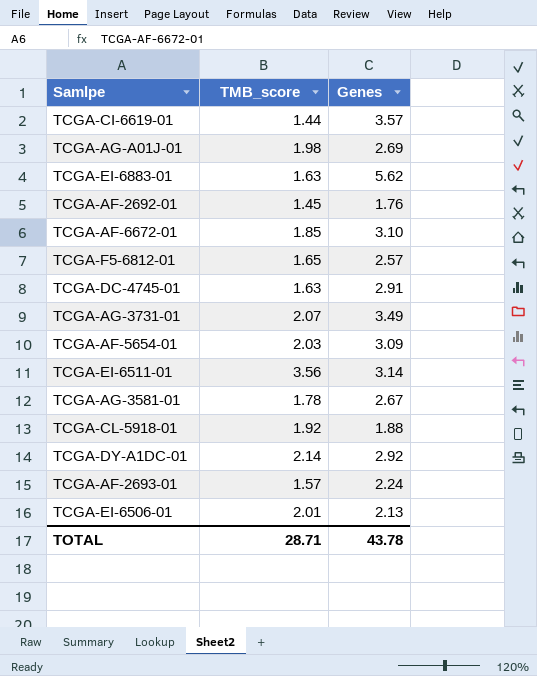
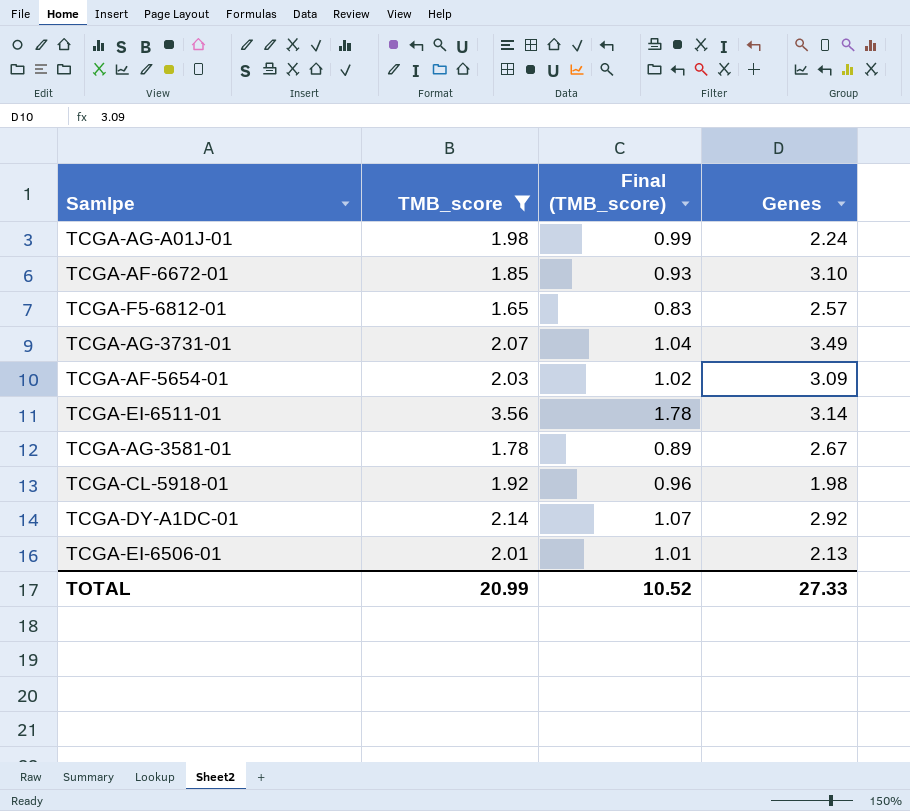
filter: none -> TMB_score >= 1.65
column Final (TMB_score) | formula: none -> [TMB_score] * 0.5
TCGA-AG-A01J-01 | Genes: 2.69 -> 2.24
TCGA-CL-5918-01 | Genes: 1.88 -> 1.98
TOTAL | TMB_score: 28.71 -> 20.99
TOTAL | Genes: 43.78 -> 27.33

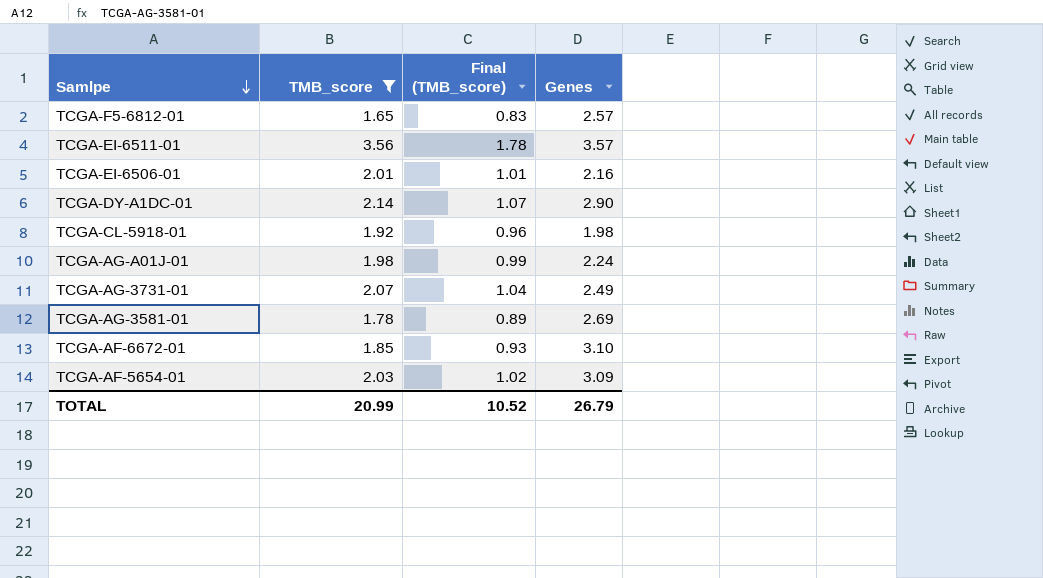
row order: none -> Samlpe descending
TCGA-EI-6511-01 | Genes: 3.14 -> 3.57
TCGA-EI-6506-01 | Genes: 2.13 -> 2.16
TCGA-DY-A1DC-01 | Genes: 2.92 -> 2.90
TCGA-AG-3731-01 | Genes: 3.49 -> 2.49
TCGA-AG-3581-01 | Genes: 2.67 -> 2.69
TOTAL | Genes: 27.33 -> 26.79

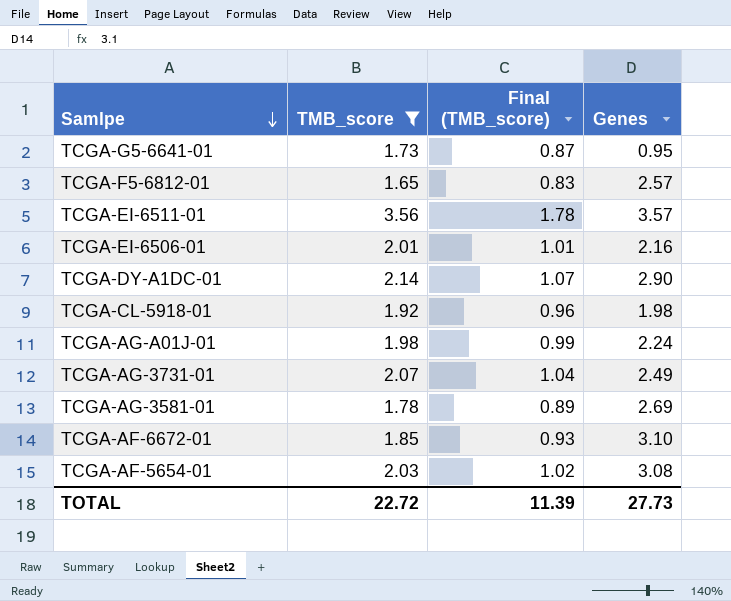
row TCGA-G5-6641-01: none -> 1.73 | 0.87 | 0.95
TCGA-AF-5654-01 | Genes: 3.09 -> 3.08
TOTAL | TMB_score: 20.99 -> 22.72
TOTAL | Final (TMB_score): 10.52 -> 11.39
TOTAL | Genes: 26.79 -> 27.73

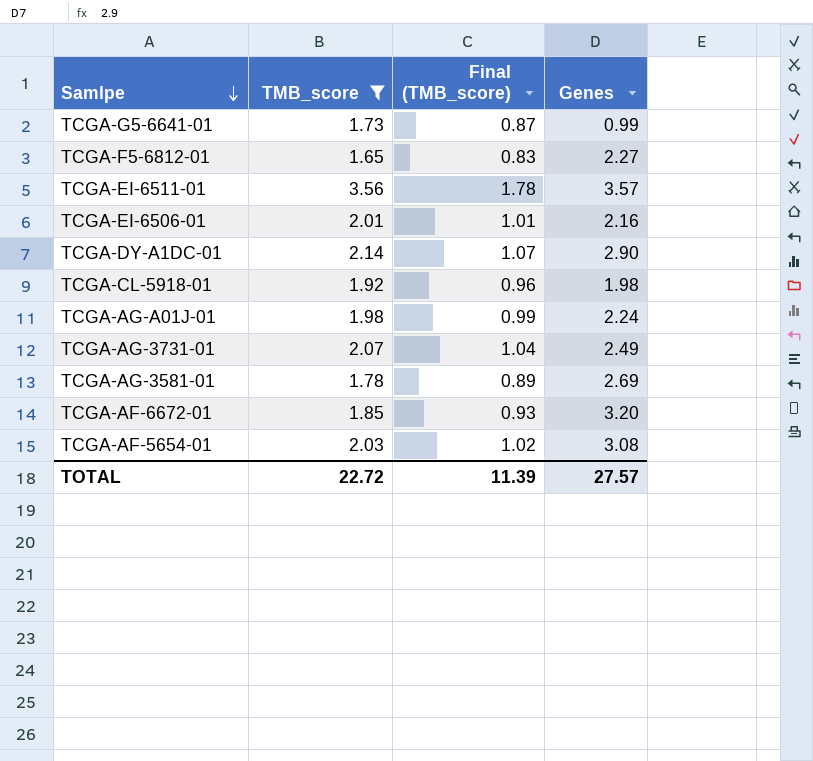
TCGA-G5-6641-01 | Genes: 0.95 -> 0.99
TCGA-F5-6812-01 | Genes: 2.57 -> 2.27
TCGA-AF-6672-01 | Genes: 3.10 -> 3.20
TOTAL | Genes: 27.73 -> 27.57

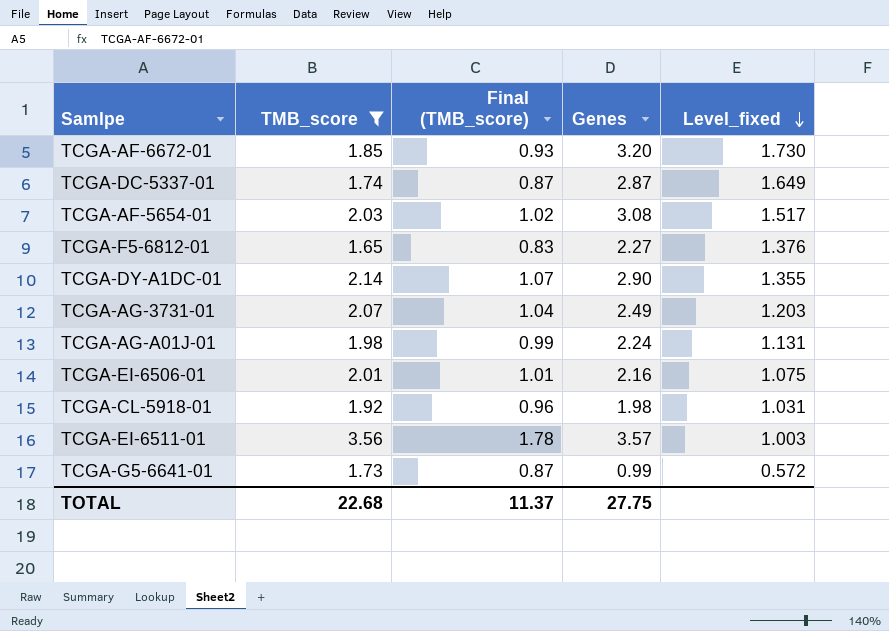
row order: Samlpe descending -> Level_fixed descending
column Level_fixed | formula: none -> [Genes] / [TMB_score]
row TCGA-AG-3581-01: 1.78 | 0.89 | 2.69 -> none
row TCGA-DC-5337-01: none -> 1.74 | 0.87 | 2.87 | 1.649
TOTAL | TMB_score: 22.72 -> 22.68
TOTAL | Final (TMB_score): 11.39 -> 11.37
TOTAL | Genes: 27.57 -> 27.75

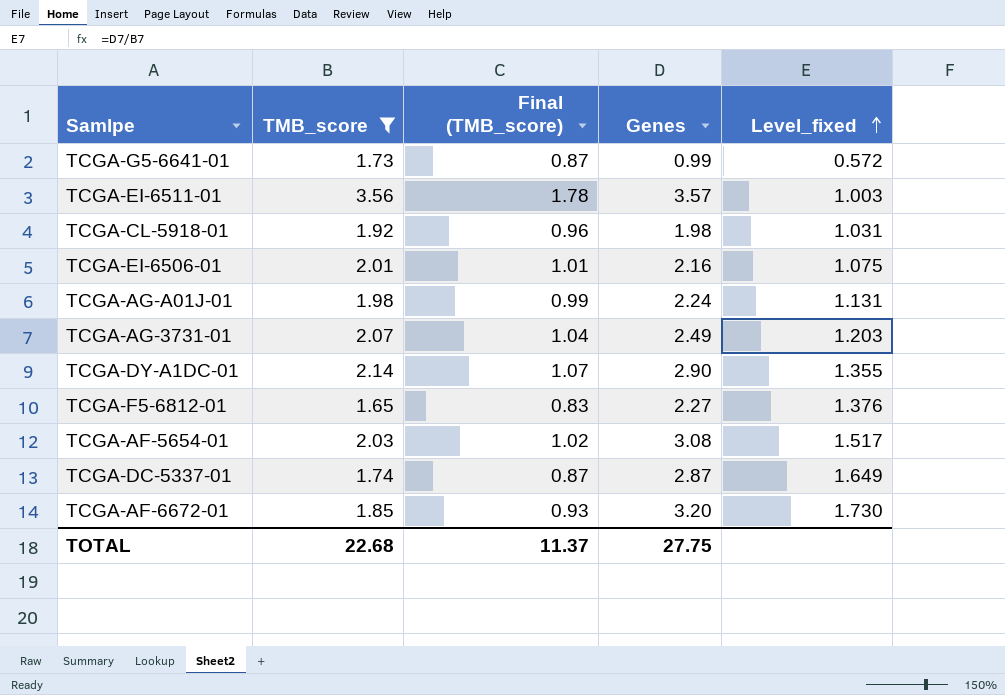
row order: Level_fixed descending -> Level_fixed ascending

